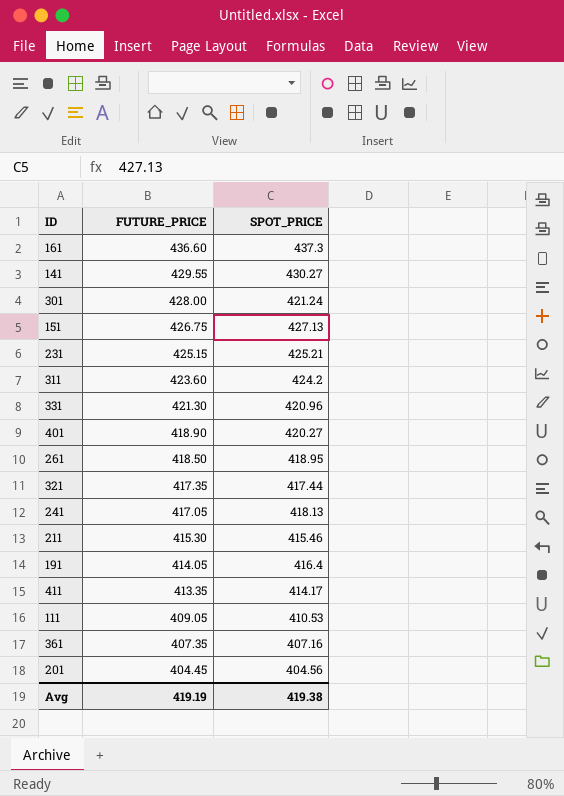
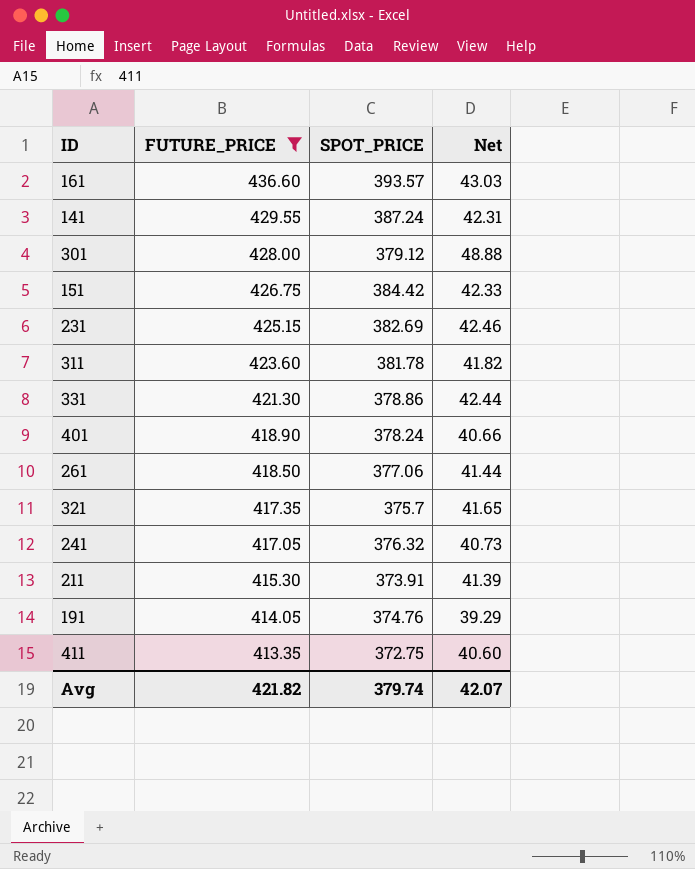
filter: none -> FUTURE_PRICE >= 413.35
column Net | formula: none -> [FUTURE_PRICE] - [SPOT_PRICE]
161 | SPOT_PRICE: 437.3 -> 393.57
141 | SPOT_PRICE: 430.27 -> 387.24
301 | SPOT_PRICE: 421.24 -> 379.12
151 | SPOT_PRICE: 427.13 -> 384.42
231 | SPOT_PRICE: 425.21 -> 382.69
311 | SPOT_PRICE: 424.2 -> 381.78
331 | SPOT_PRICE: 420.96 -> 378.86
401 | SPOT_PRICE: 420.27 -> 378.24
261 | SPOT_PRICE: 418.95 -> 377.06
321 | SPOT_PRICE: 417.44 -> 375.7
241 | SPOT_PRICE: 418.13 -> 376.32
211 | SPOT_PRICE: 415.46 -> 373.91
191 | SPOT_PRICE: 416.4 -> 374.76
411 | SPOT_PRICE: 414.17 -> 372.75
Avg | FUTURE_PRICE: 419.19 -> 421.82
Avg | SPOT_PRICE: 419.38 -> 379.74

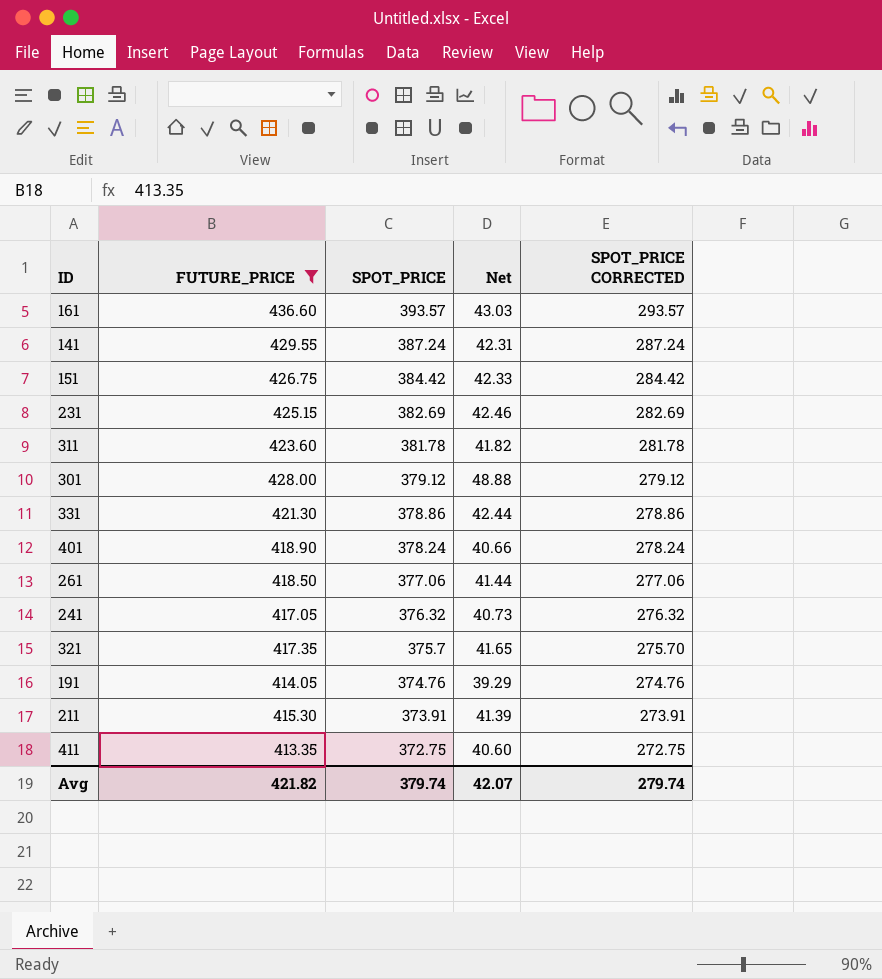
row order: FUTURE_PRICE descending -> SPOT_PRICE descending
column SPOT_PRICE CORRECTED | formula: none -> [SPOT_PRICE] - 100

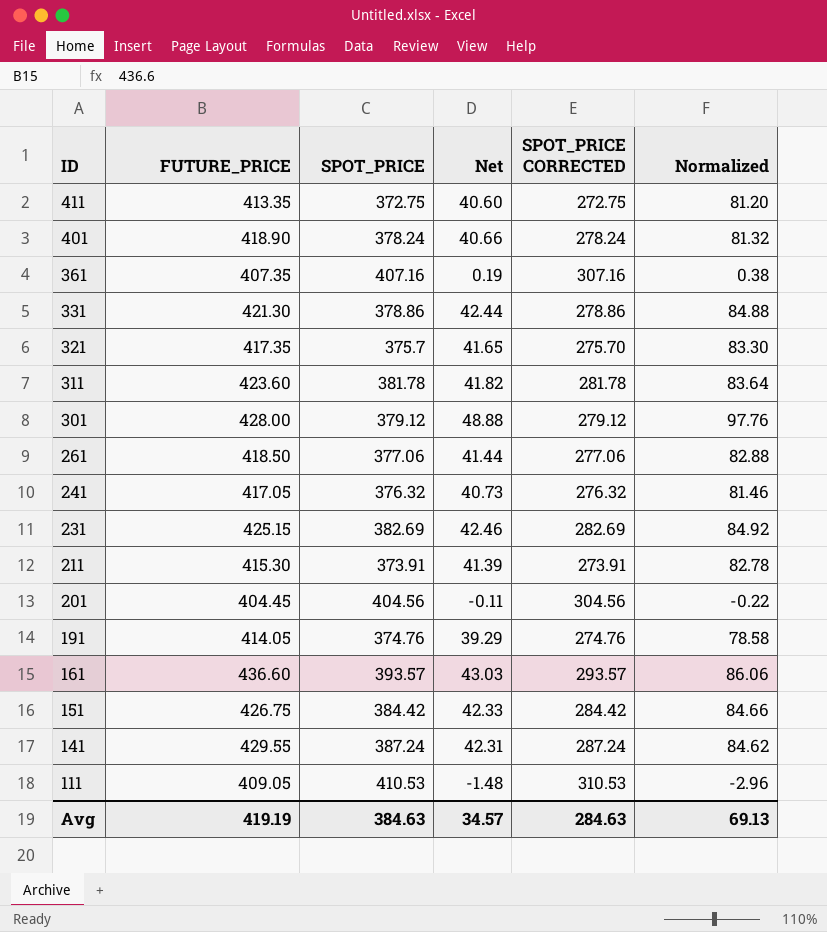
filter: FUTURE_PRICE >= 413.35 -> none
row order: SPOT_PRICE descending -> ID descending
column Normalized | formula: none -> [Net] * 2
Avg | FUTURE_PRICE: 421.82 -> 419.19
Avg | SPOT_PRICE: 379.74 -> 384.63
Avg | Net: 42.07 -> 34.57
Avg | SPOT_PRICE CORRECTED: 279.74 -> 284.63

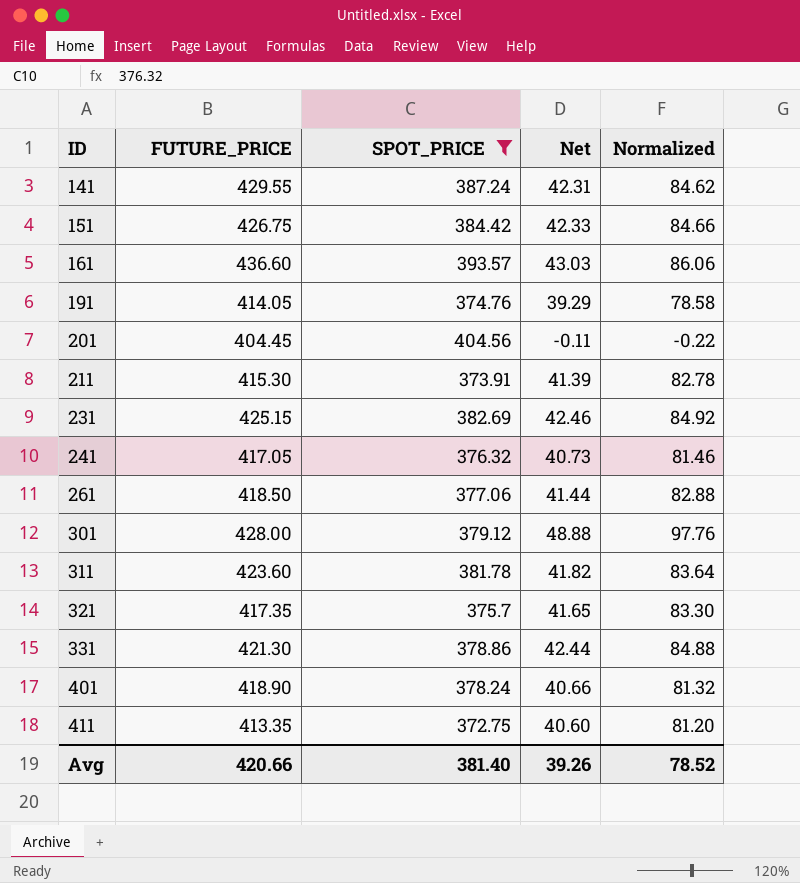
filter: none -> SPOT_PRICE <= 404.56
row order: ID descending -> ID ascending
column SPOT_PRICE CORRECTED | formula: [SPOT_PRICE] - 100 -> none
Avg | FUTURE_PRICE: 419.19 -> 420.66
Avg | SPOT_PRICE: 384.63 -> 381.40
Avg | Net: 34.57 -> 39.26
Avg | Normalized: 69.13 -> 78.52

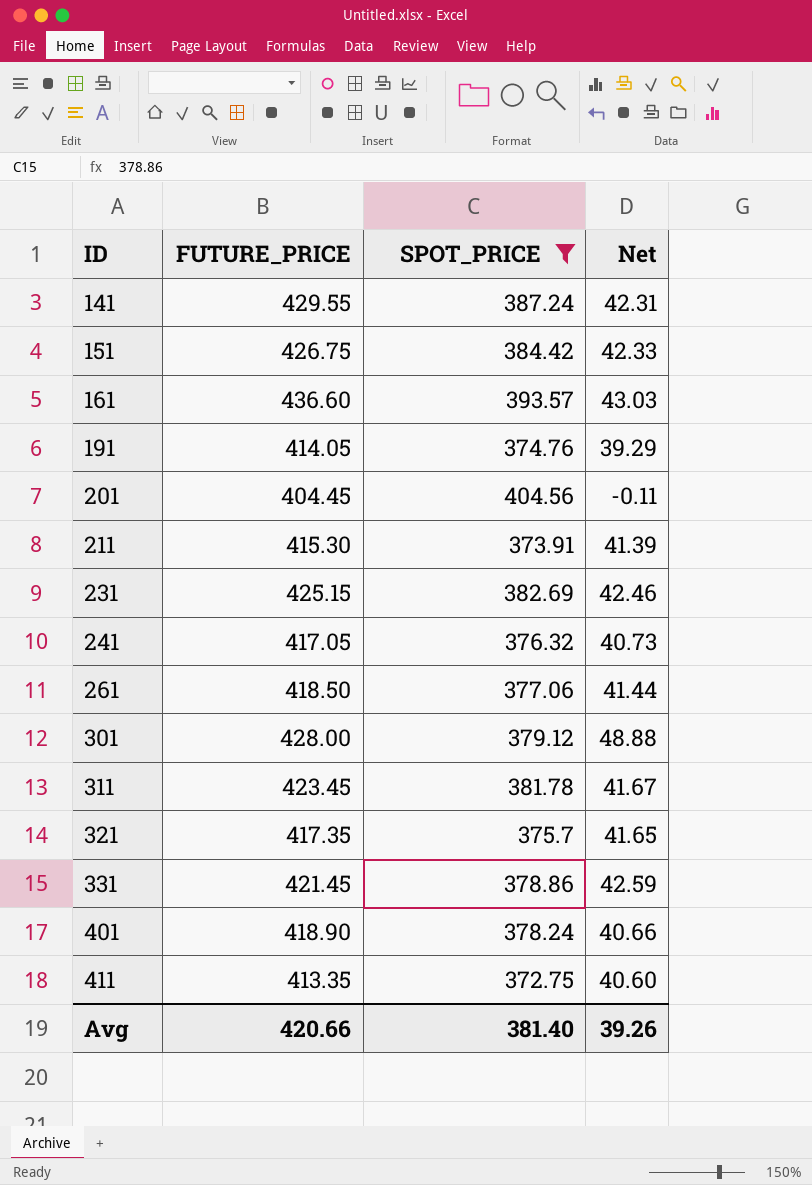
column Normalized | formula: [Net] * 2 -> none
311 | FUTURE_PRICE: 423.60 -> 423.45
311 | Net: 41.82 -> 41.67
331 | FUTURE_PRICE: 421.30 -> 421.45
331 | Net: 42.44 -> 42.59

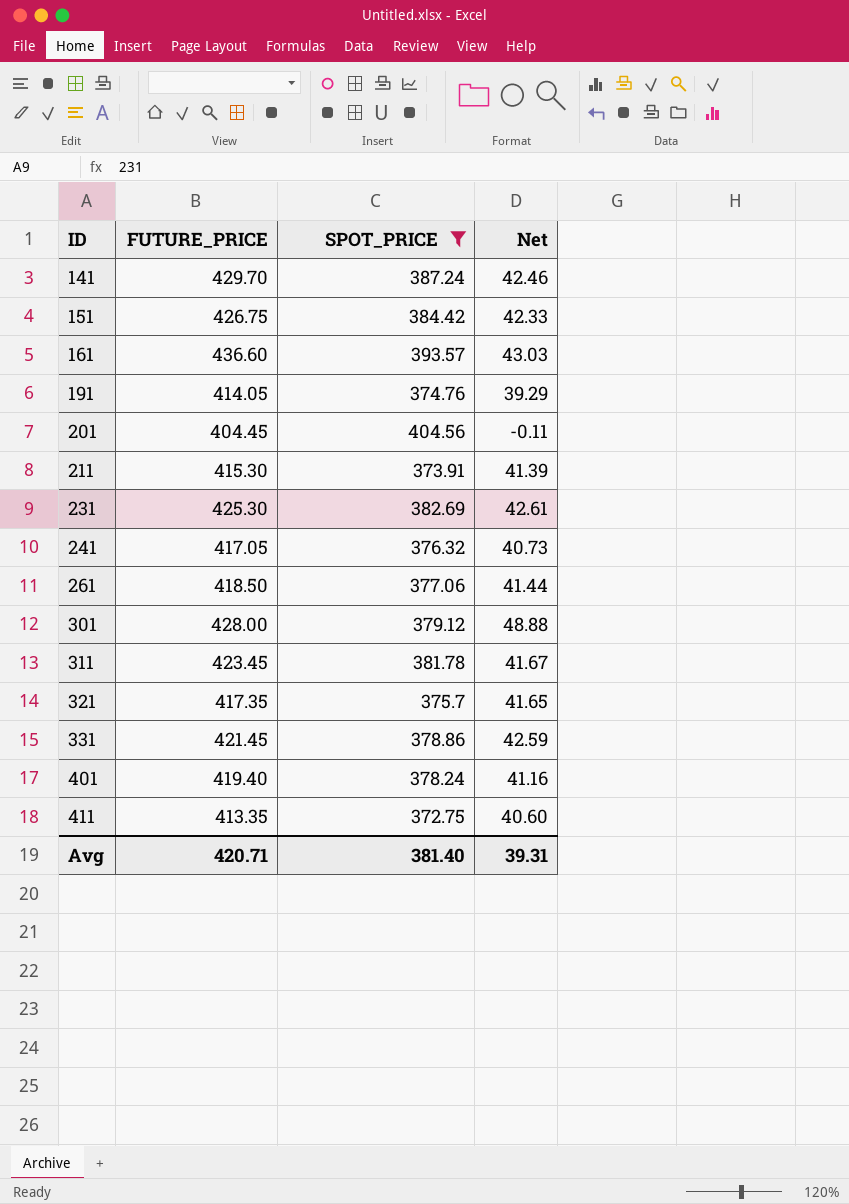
141 | FUTURE_PRICE: 429.55 -> 429.70
141 | Net: 42.31 -> 42.46
231 | FUTURE_PRICE: 425.15 -> 425.30
231 | Net: 42.46 -> 42.61
401 | FUTURE_PRICE: 418.90 -> 419.40
401 | Net: 40.66 -> 41.16
Avg | FUTURE_PRICE: 420.66 -> 420.71
Avg | Net: 39.26 -> 39.31

